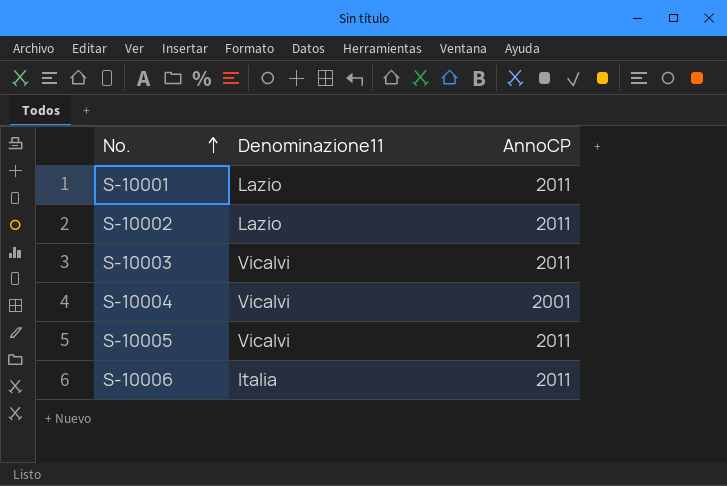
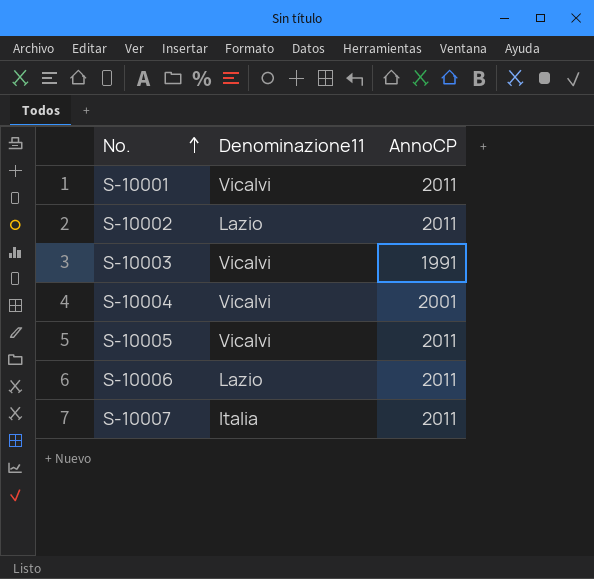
S-10001 | Denominazione11: Lazio -> Vicalvi
S-10003 | AnnoCP: 2011 -> 1991
S-10006 | Denominazione11: Italia -> Lazio
row S-10007: none -> Italia | 2011

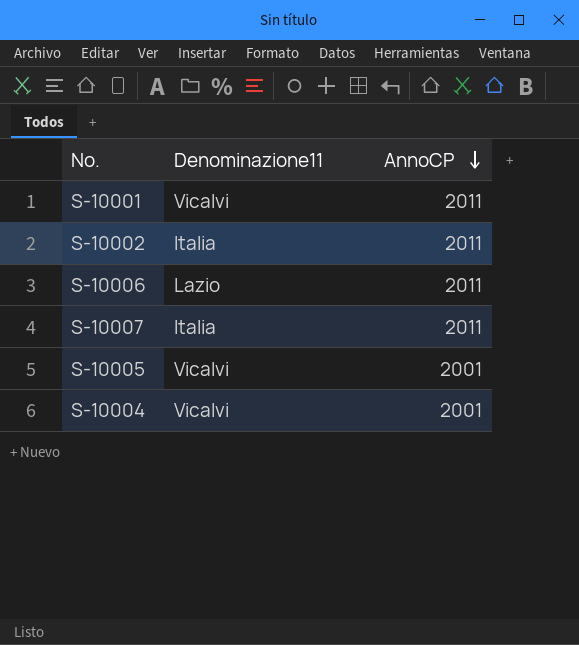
row order: No. ascending -> AnnoCP descending
row S-10003: Vicalvi | 1991 -> none
S-10002 | Denominazione11: Lazio -> Italia
S-10005 | AnnoCP: 2011 -> 2001

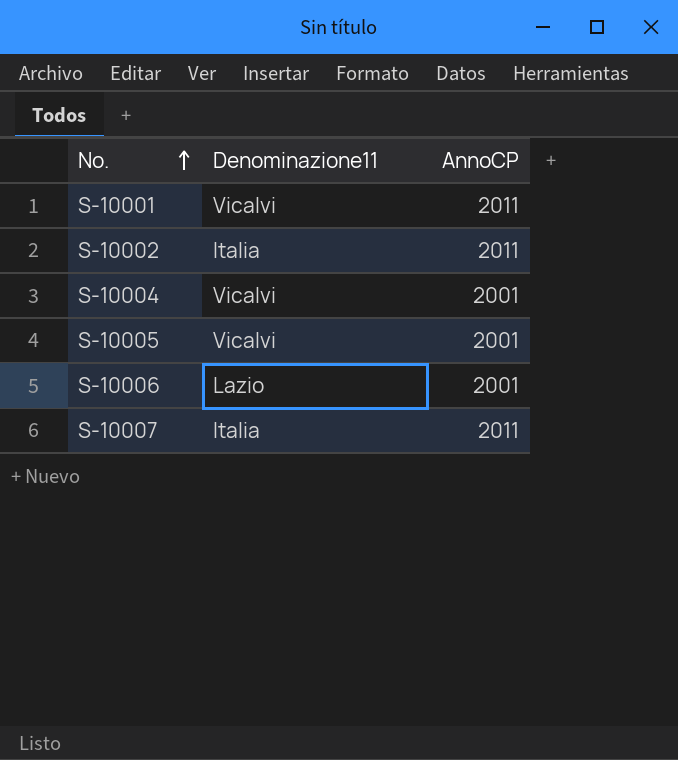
row order: AnnoCP descending -> No. ascending
S-10006 | AnnoCP: 2011 -> 2001

